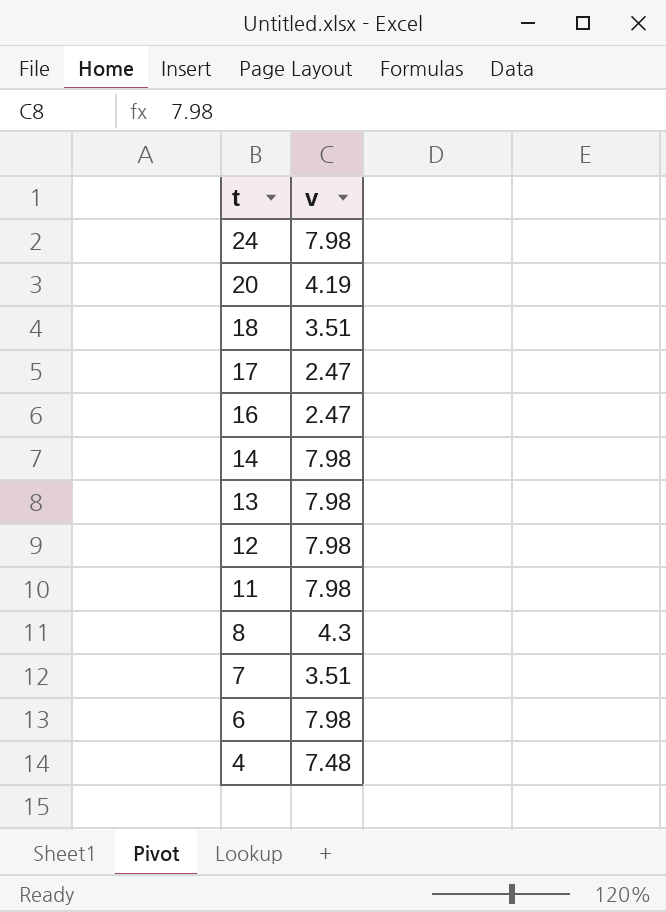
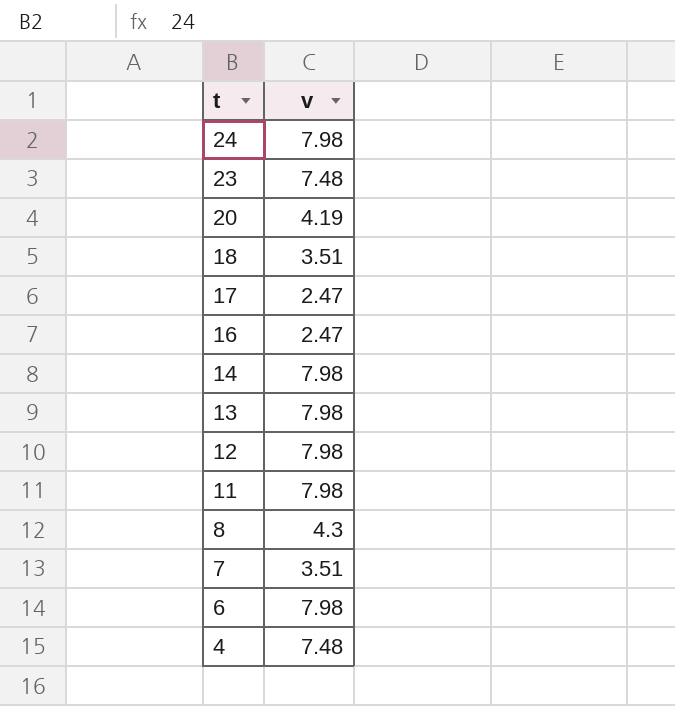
row 23: none -> 7.48

